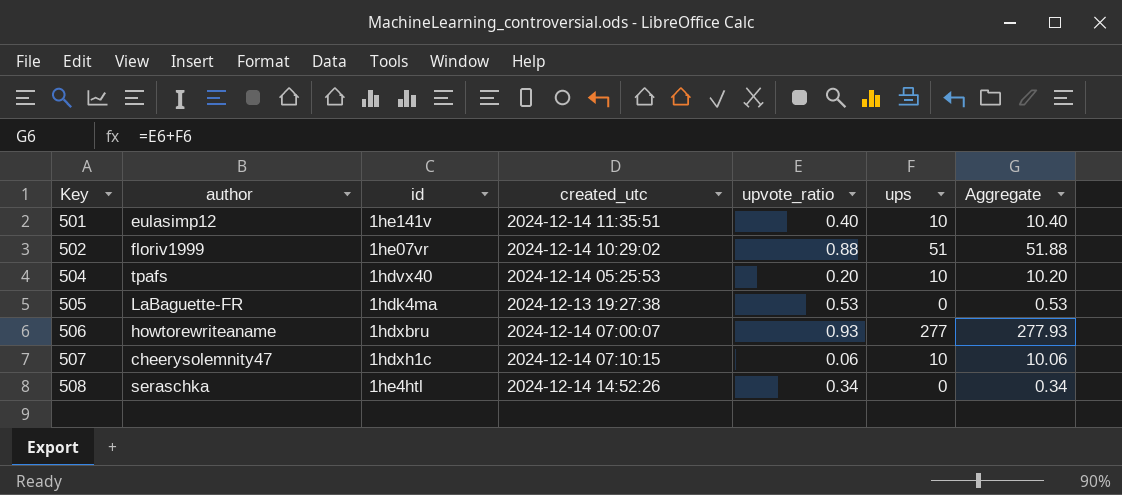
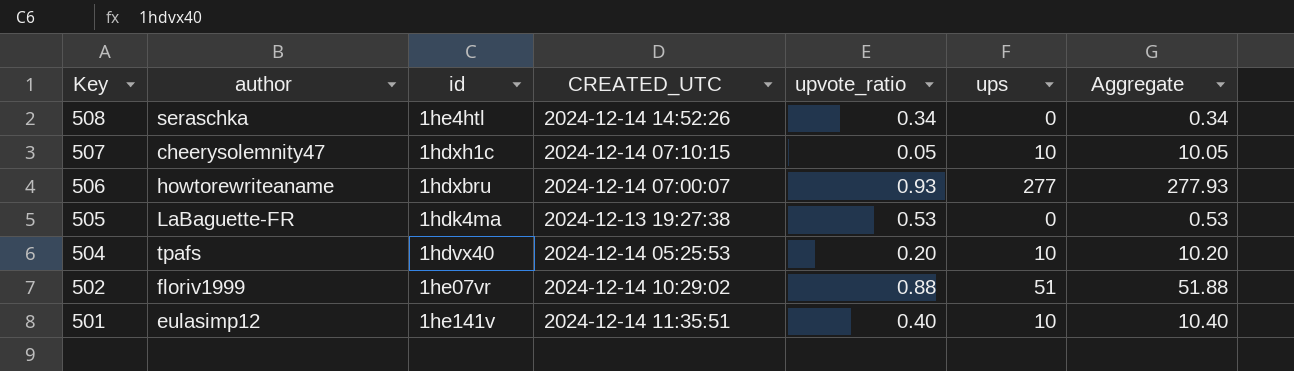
row order: Key ascending -> Key descending
column name: created_utc -> CREATED_UTC
507 | upvote_ratio: 0.06 -> 0.05
507 | Aggregate: 10.06 -> 10.05

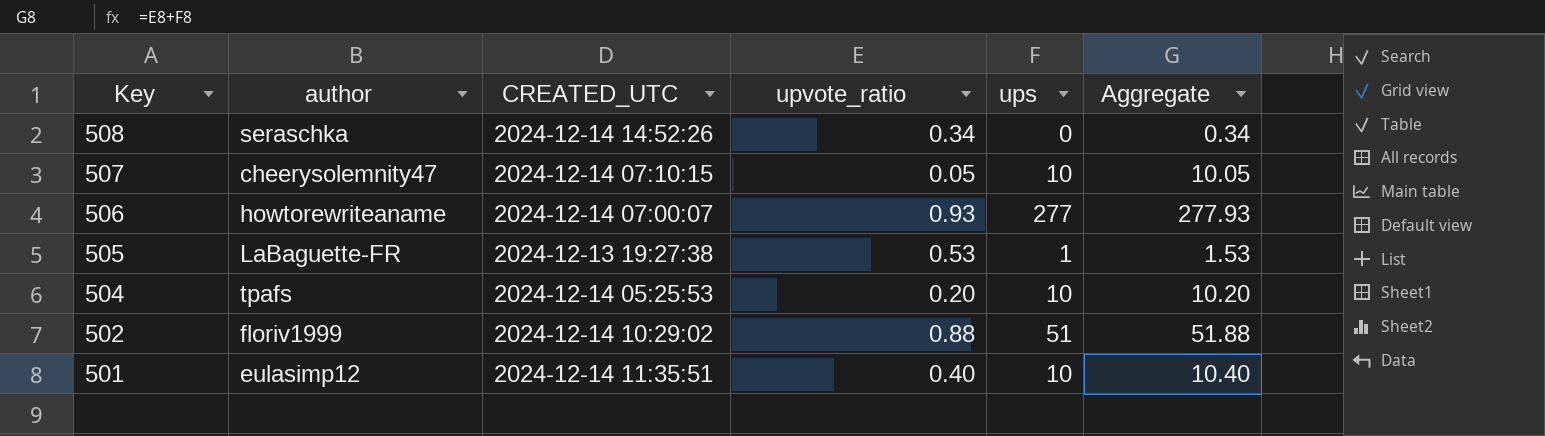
column id | position: 3 -> none
505 | ups: 0 -> 1
505 | Aggregate: 0.53 -> 1.53

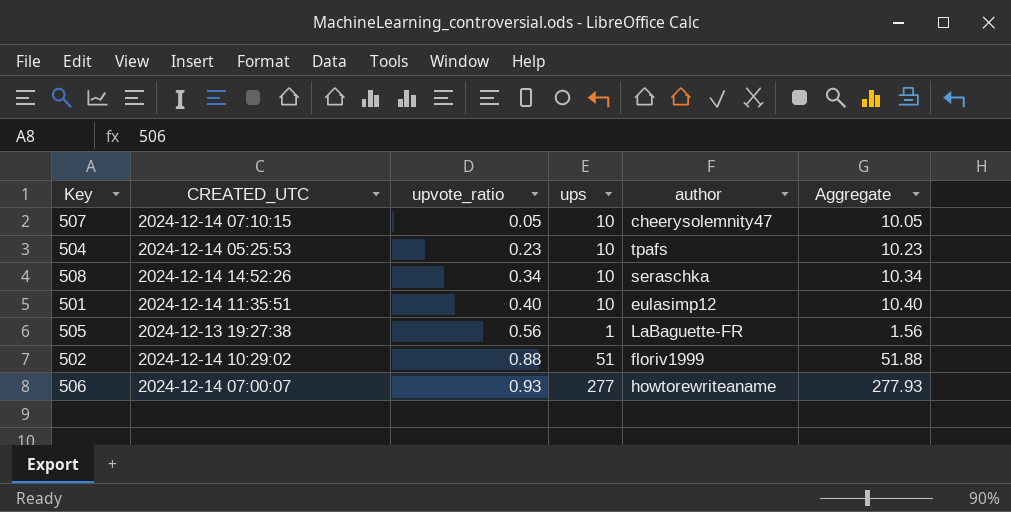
row order: Key descending -> upvote_ratio ascending
column author | position: 2 -> 5
504 | upvote_ratio: 0.20 -> 0.23
504 | Aggregate: 10.20 -> 10.23
508 | ups: 0 -> 10
508 | Aggregate: 0.34 -> 10.34
505 | upvote_ratio: 0.53 -> 0.56
505 | Aggregate: 1.53 -> 1.56

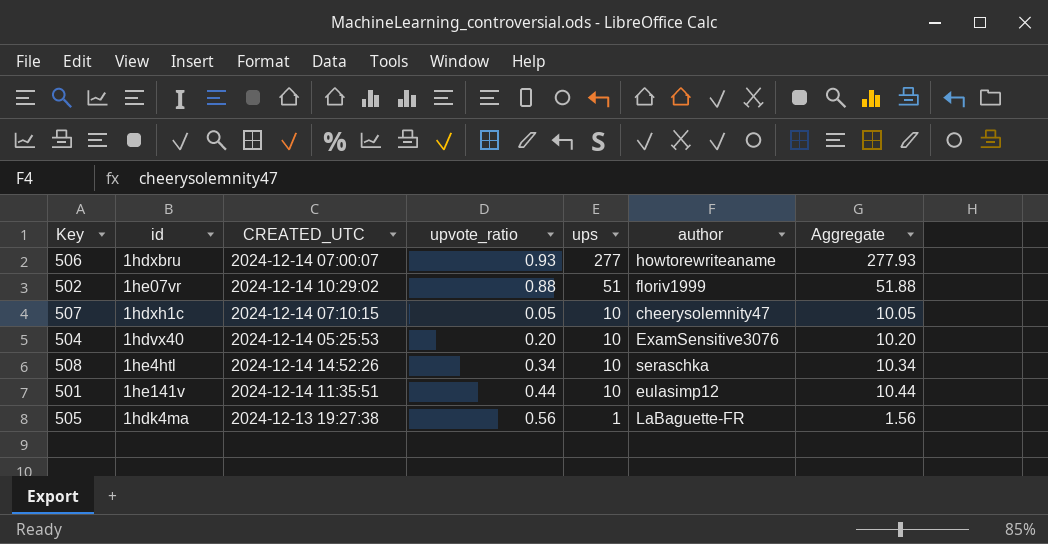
row order: upvote_ratio ascending -> ups descending
column id | position: none -> 2
504 | upvote_ratio: 0.23 -> 0.20
504 | author: tpafs -> ExamSensitive3076
504 | Aggregate: 10.23 -> 10.20
501 | upvote_ratio: 0.40 -> 0.44
501 | Aggregate: 10.40 -> 10.44

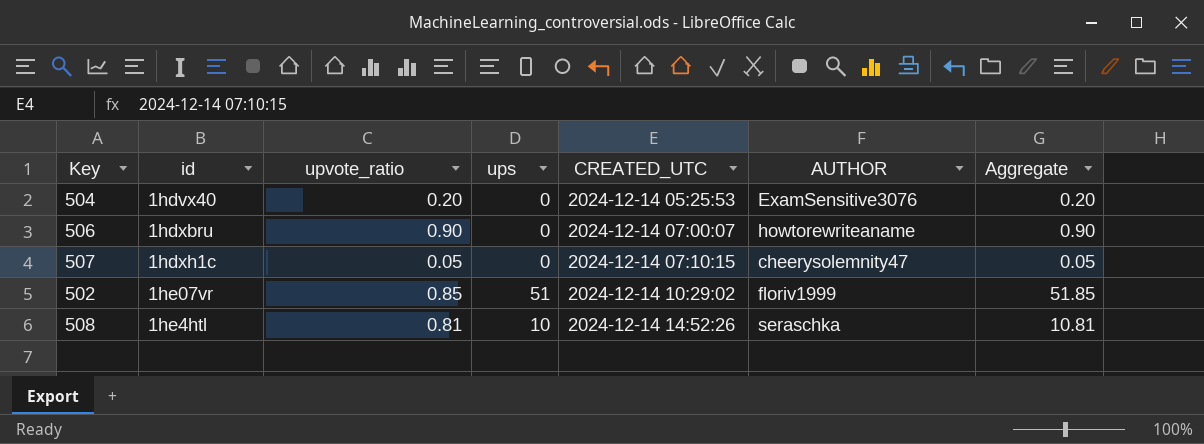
row order: ups descending -> CREATED_UTC ascending
column CREATED_UTC | position: 3 -> 5
column name: author -> AUTHOR
row 501: 1he141v | 2024-12-14 11:35:51 | 0.44 | 10 | eulasimp12 | 10.44 -> none
row 505: 1hdk4ma | 2024-12-13 19:27:38 | 0.56 | 1 | LaBaguette-FR | 1.56 -> none
504 | ups: 10 -> 0
504 | Aggregate: 10.20 -> 0.20
506 | upvote_ratio: 0.93 -> 0.90
506 | ups: 277 -> 0
506 | Aggregate: 277.93 -> 0.90
507 | ups: 10 -> 0
507 | Aggregate: 10.05 -> 0.05
502 | upvote_ratio: 0.88 -> 0.85
502 | Aggregate: 51.88 -> 51.85
508 | upvote_ratio: 0.34 -> 0.81
508 | Aggregate: 10.34 -> 10.81

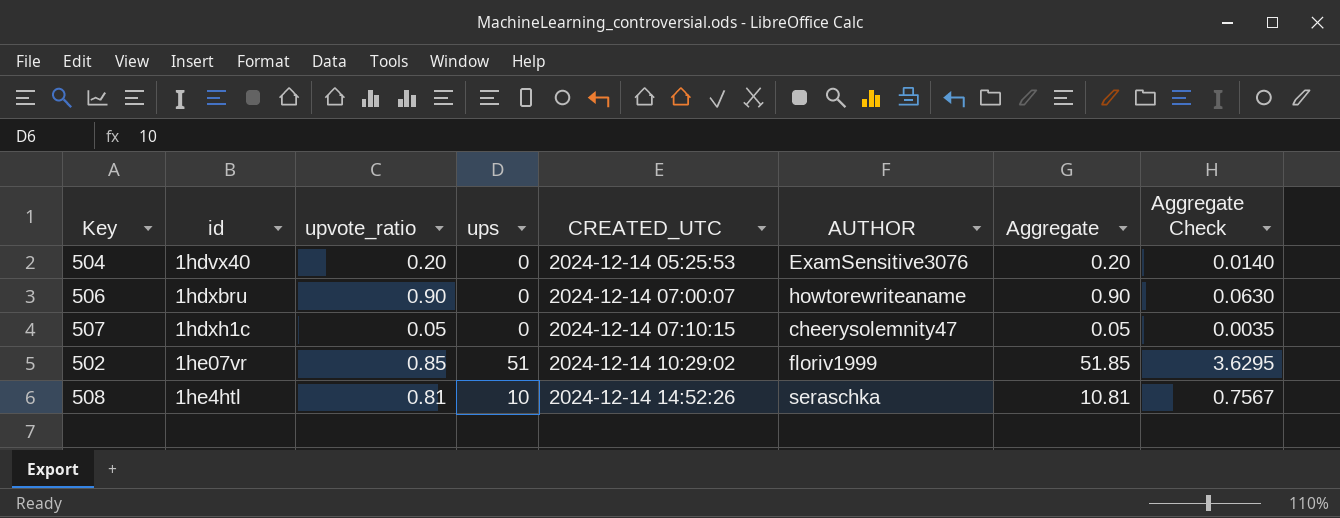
column Aggregate Check | formula: none -> [Aggregate] * 0.07

